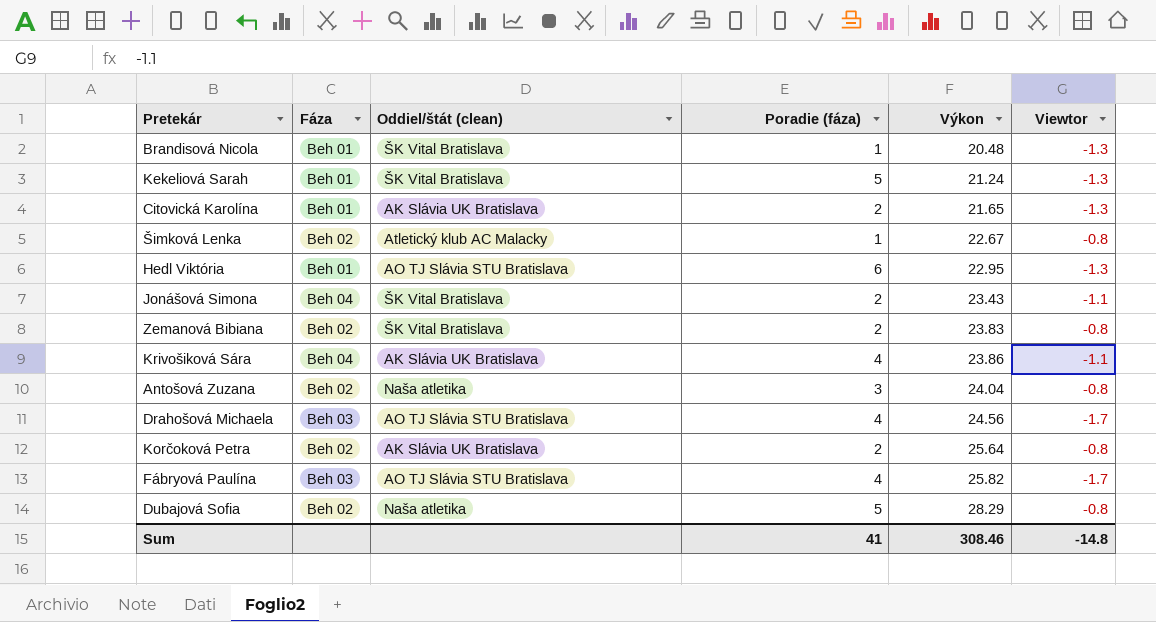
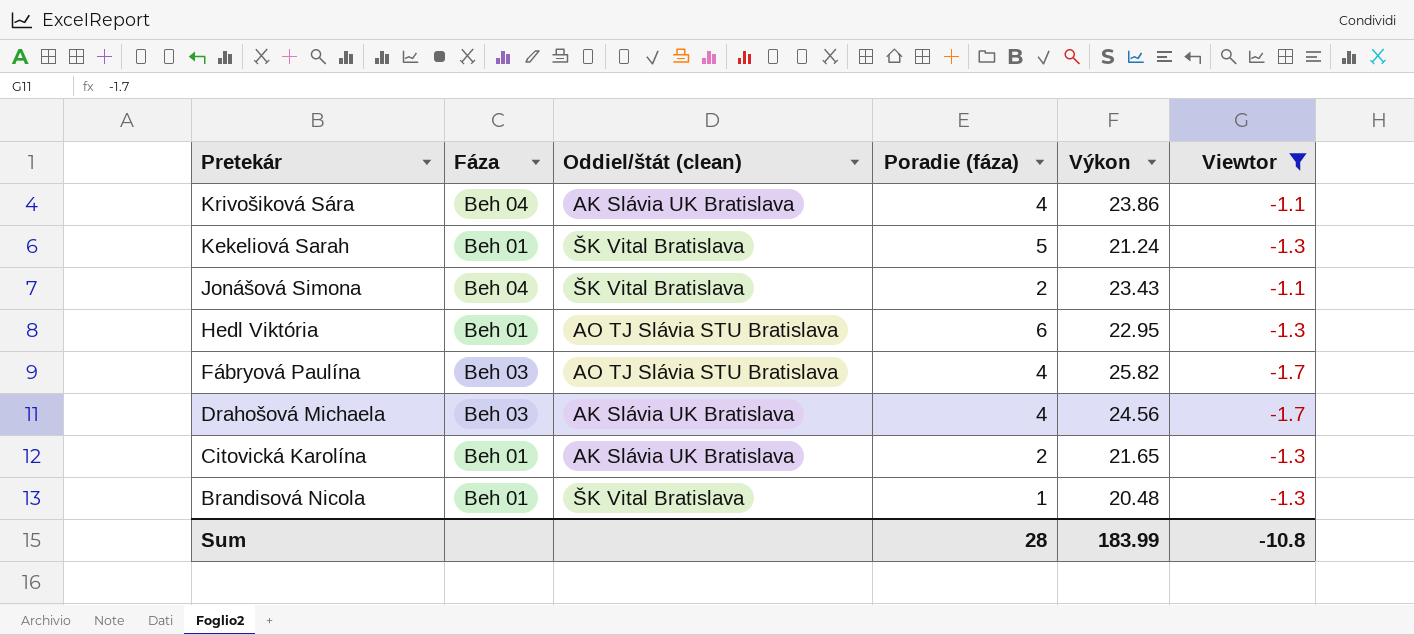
filter: none -> Viewtor != -0.8
row order: Výkon ascending -> Pretekár descending
Drahošová Michaela | Oddiel/štát (clean): AO TJ Slávia STU Bratislava -> AK Slávia UK Bratislava
Sum | Poradie (fáza): 41 -> 28
Sum | Výkon: 308.46 -> 183.99
Sum | Viewtor: -14.8 -> -10.8

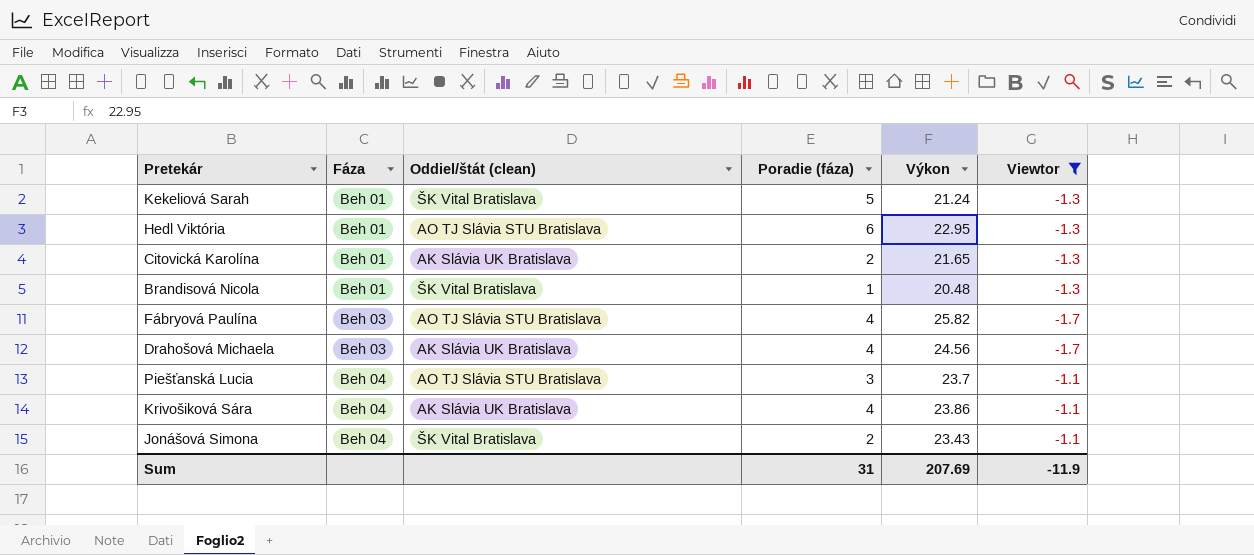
row order: Pretekár descending -> Fáza ascending
row Piešťanská Lucia: none -> Beh 04 | AO TJ Slávia STU Bratislava | 3 | 23.7 | -1.1
Sum | Poradie (fáza): 28 -> 31
Sum | Výkon: 183.99 -> 207.69
Sum | Viewtor: -10.8 -> -11.9

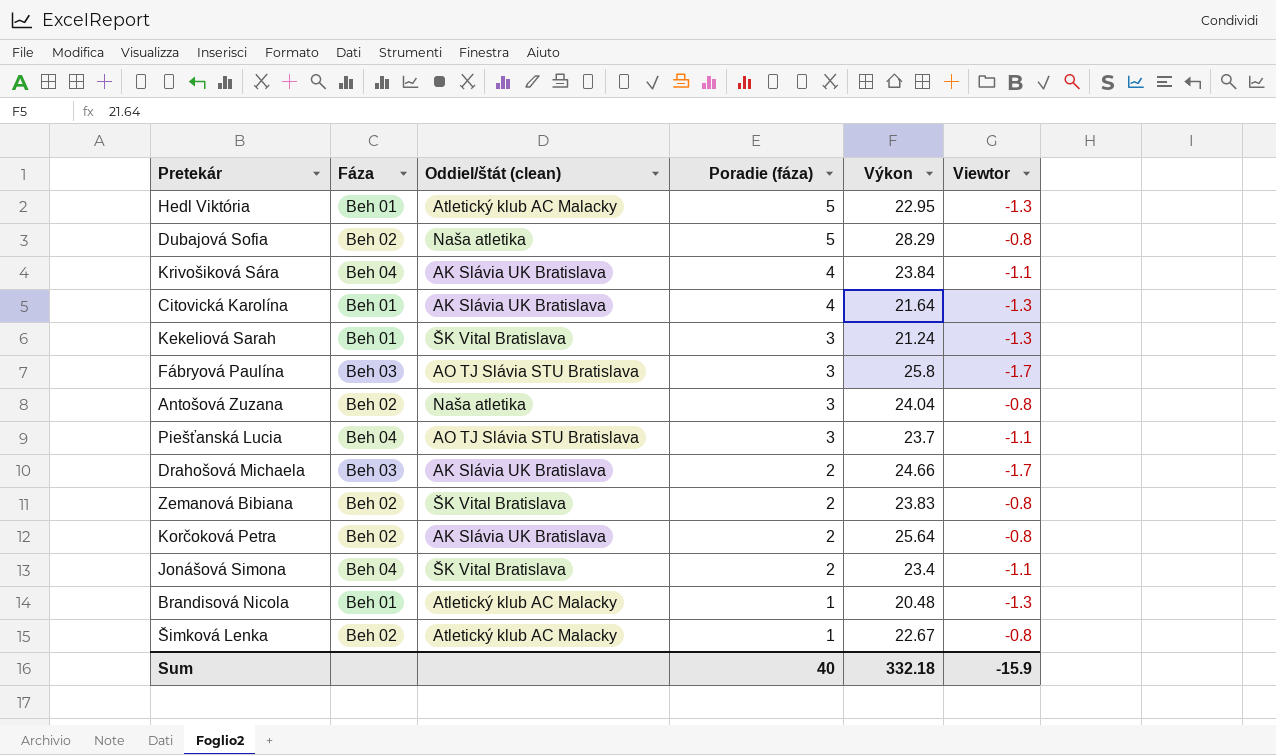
filter: Viewtor != -0.8 -> none
row order: Fáza ascending -> Poradie (fáza) descending
Hedl Viktória | Oddiel/štát (clean): AO TJ Slávia STU Bratislava -> Atletický klub AC Malacky
Hedl Viktória | Poradie (fáza): 6 -> 5
Krivošiková Sára | Výkon: 23.86 -> 23.84
Citovická Karolína | Poradie (fáza): 2 -> 4
Citovická Karolína | Výkon: 21.65 -> 21.64
Kekeliová Sarah | Poradie (fáza): 5 -> 3
Fábryová Paulína | Poradie (fáza): 4 -> 3
Fábryová Paulína | Výkon: 25.82 -> 25.8
Drahošová Michaela | Poradie (fáza): 4 -> 2
Drahošová Michaela | Výkon: 24.56 -> 24.66
Jonášová Simona | Výkon: 23.43 -> 23.4
Brandisová Nicola | Oddiel/štát (clean): ŠK Vital Bratislava -> Atletický klub AC Malacky
Sum | Poradie (fáza): 31 -> 40
Sum | Výkon: 207.69 -> 332.18
Sum | Viewtor: -11.9 -> -15.9

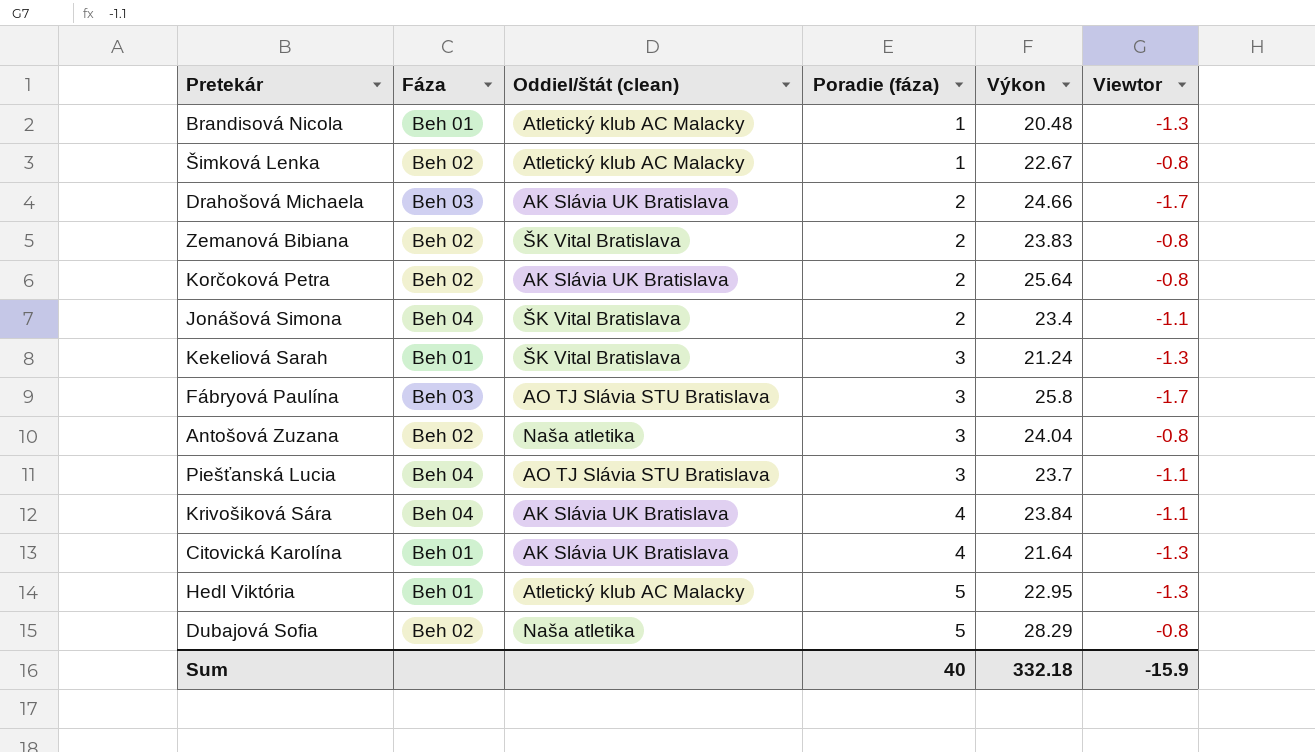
row order: Poradie (fáza) descending -> Poradie (fáza) ascending

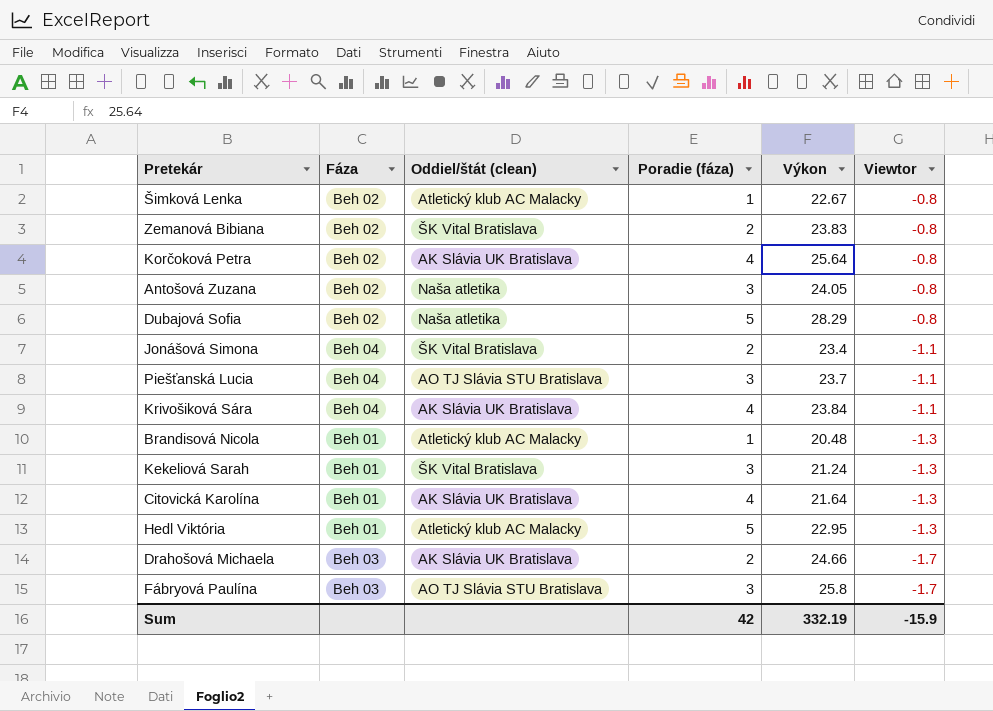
row order: Poradie (fáza) ascending -> Viewtor descending
Korčoková Petra | Poradie (fáza): 2 -> 4
Antošová Zuzana | Výkon: 24.04 -> 24.05
Sum | Poradie (fáza): 40 -> 42
Sum | Výkon: 332.18 -> 332.19

